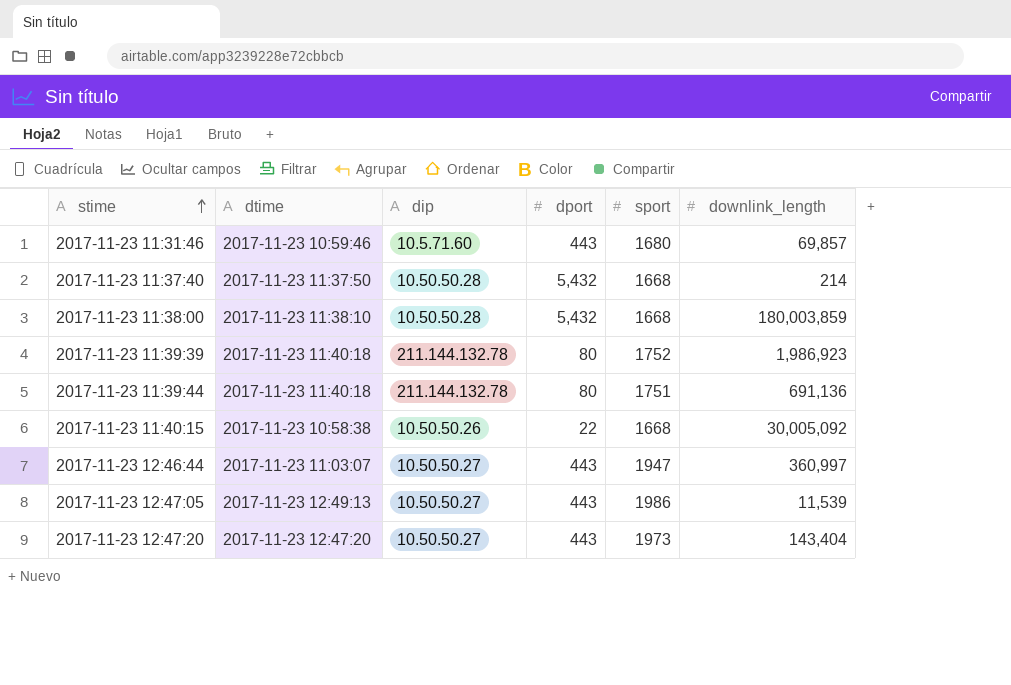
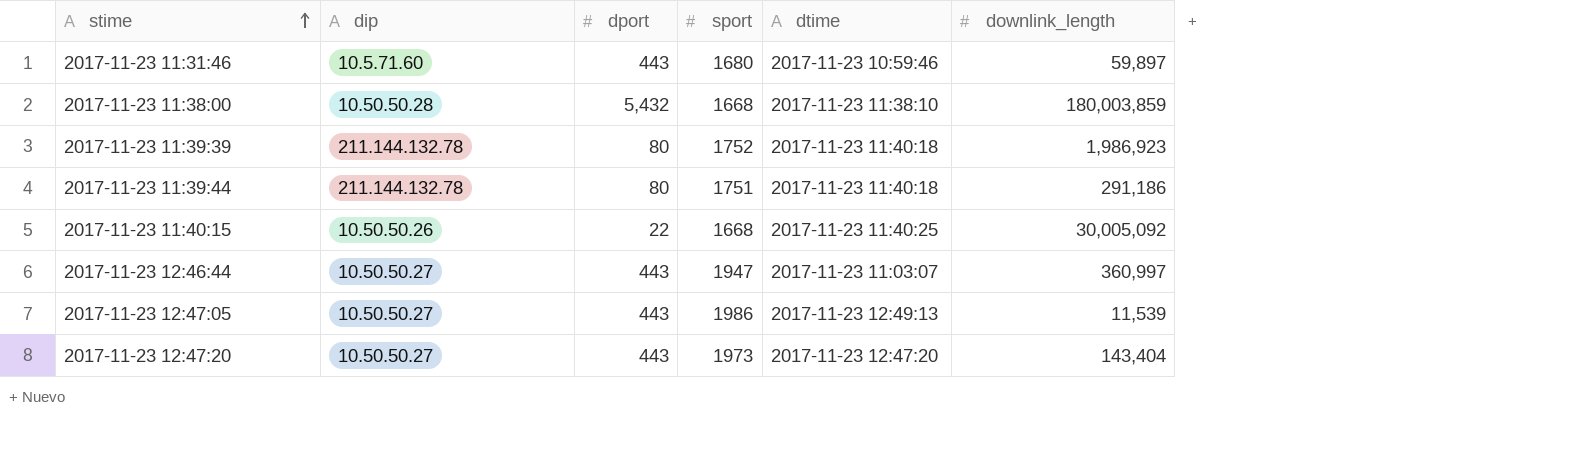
column dtime | position: 2 -> 5
row 2017-11-23 11:37:40: 2017-11-23 11:37:50 | 10.50.50.28 | 5,432 | 1668 | 214 -> none
2017-11-23 11:31:46 | downlink_length: 69,857 -> 59,897
2017-11-23 11:39:44 | downlink_length: 691,136 -> 291,186
2017-11-23 11:40:15 | dtime: 2017-11-23 10:58:38 -> 2017-11-23 11:40:25

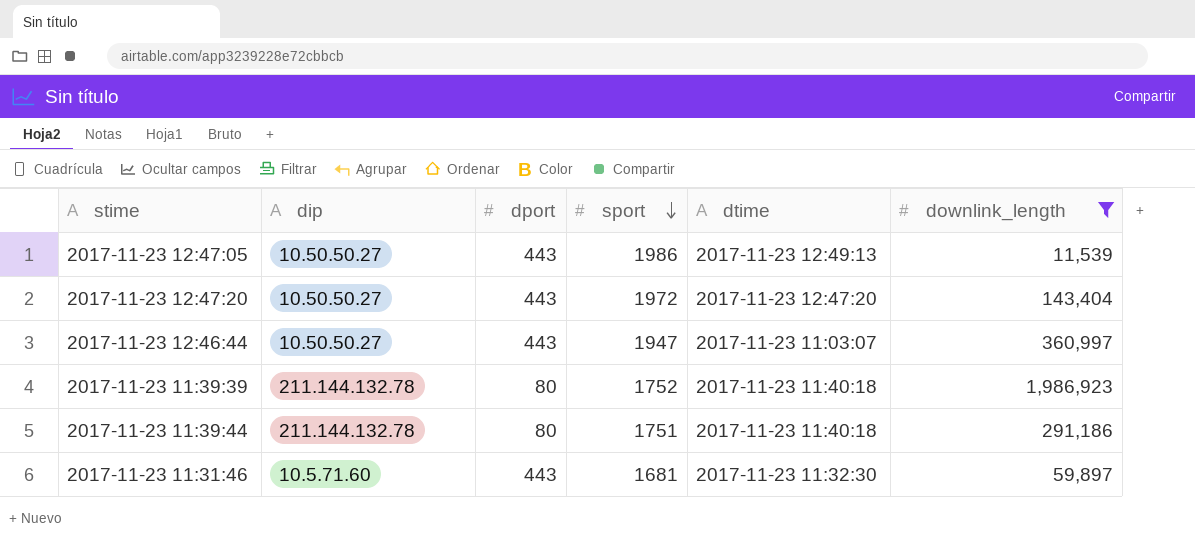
filter: none -> downlink_length <= 1,986,923
row order: stime ascending -> sport descending
2017-11-23 12:47:20 | sport: 1973 -> 1972
2017-11-23 11:31:46 | sport: 1680 -> 1681
2017-11-23 11:31:46 | dtime: 2017-11-23 10:59:46 -> 2017-11-23 11:32:30

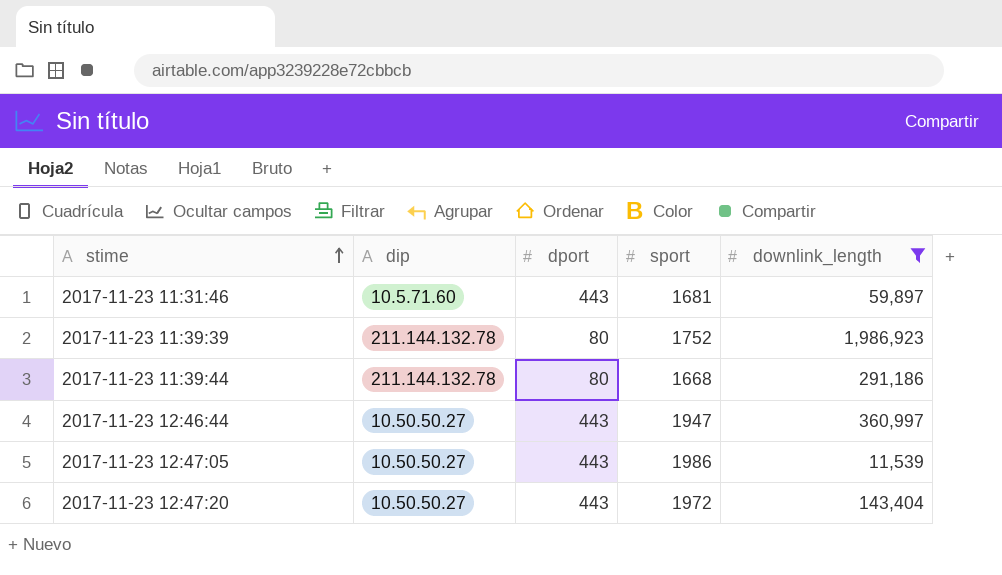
row order: sport descending -> stime ascending
column dtime | position: 5 -> none
2017-11-23 11:39:44 | sport: 1751 -> 1668

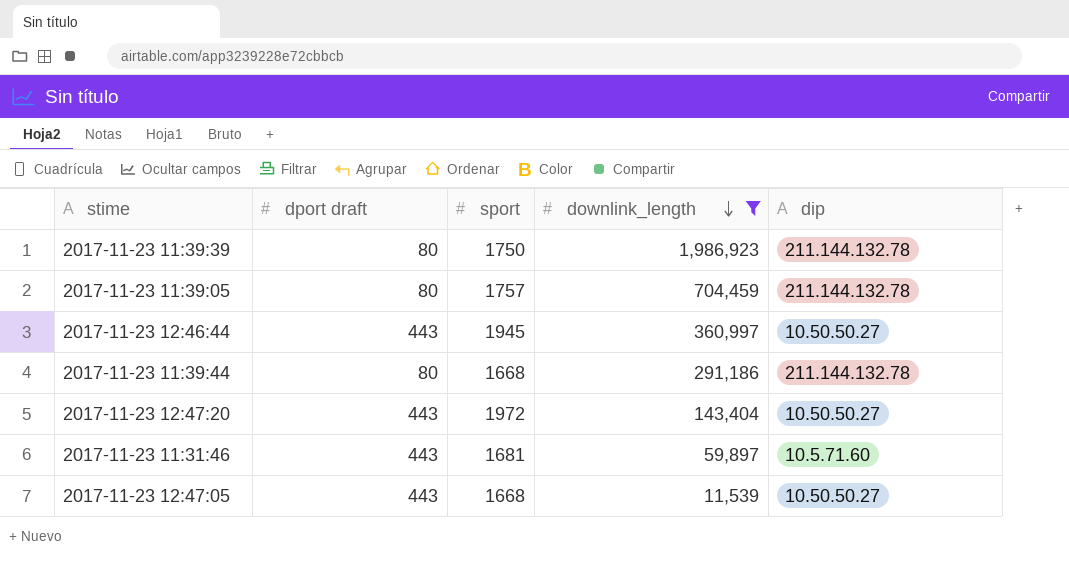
row order: stime ascending -> downlink_length descending
column name: dport -> dport draft
column dip | position: 2 -> 5
2017-11-23 11:39:39 | sport: 1752 -> 1750
row 2017-11-23 11:39:05: none -> 80 | 1757 | 704,459 | 211.144.132.78
2017-11-23 12:46:44 | sport: 1947 -> 1945
2017-11-23 12:47:05 | sport: 1986 -> 1668

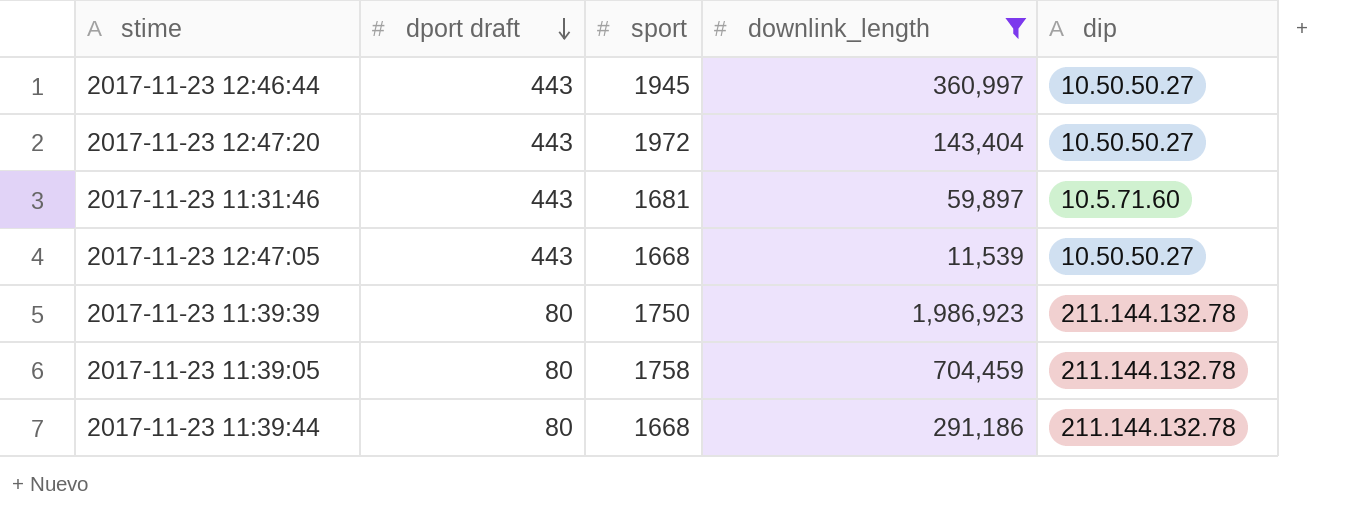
row order: downlink_length descending -> dport draft descending
2017-11-23 11:39:05 | sport: 1757 -> 1758

